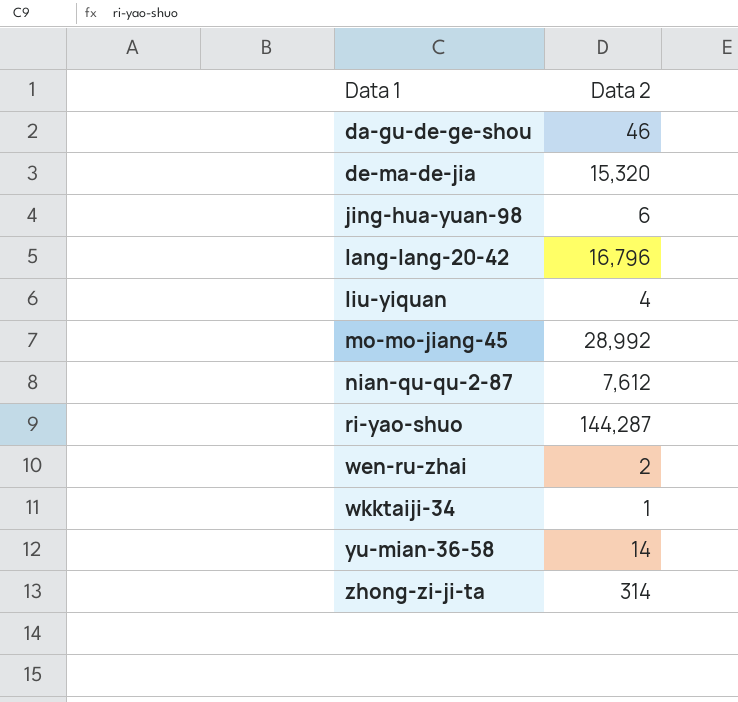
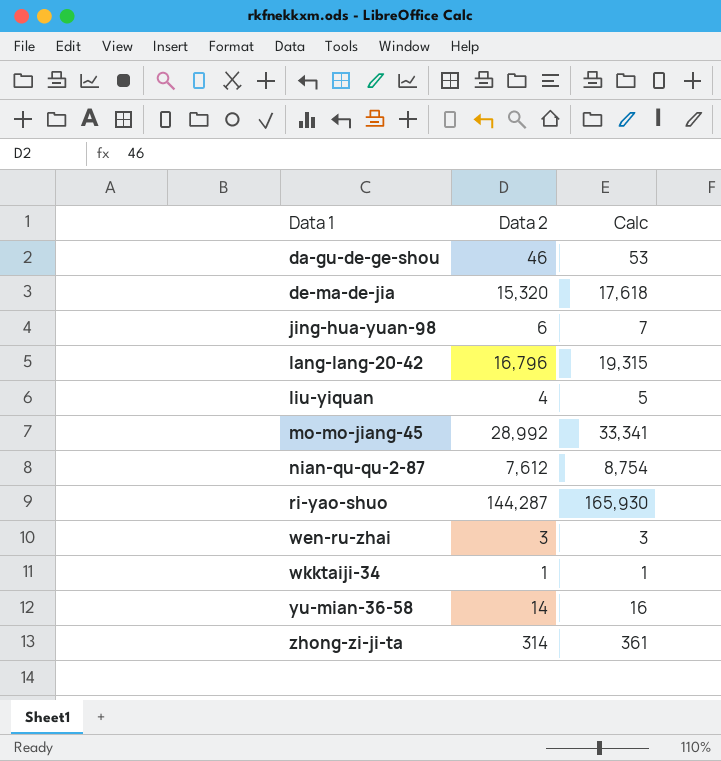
column Calc | formula: none -> [Data 2] * 1.15
wen-ru-zhai | Data 2: 2 -> 3

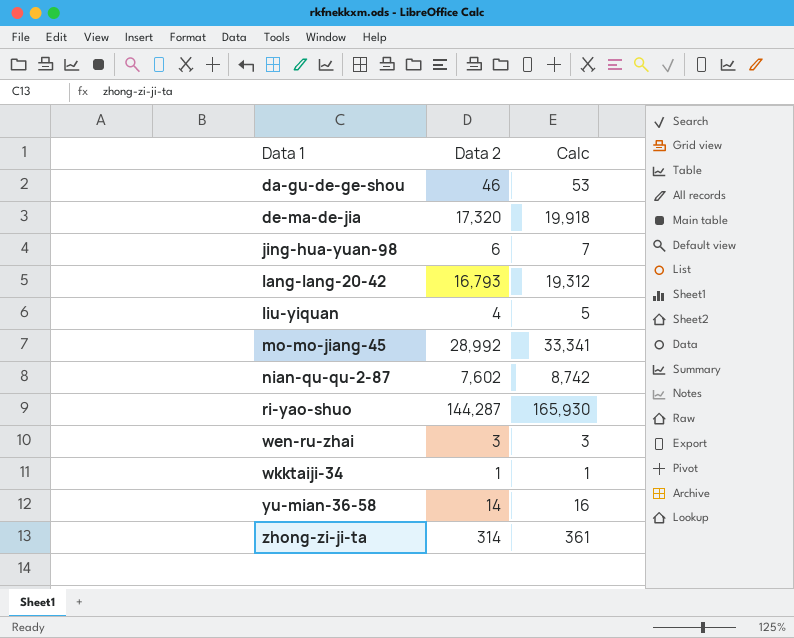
de-ma-de-jia | Data 2: 15,320 -> 17,320
de-ma-de-jia | Calc: 17,618 -> 19,918
lang-lang-20-42 | Data 2: 16,796 -> 16,793
lang-lang-20-42 | Calc: 19,315 -> 19,312
nian-qu-qu-2-87 | Data 2: 7,612 -> 7,602
nian-qu-qu-2-87 | Calc: 8,754 -> 8,742

